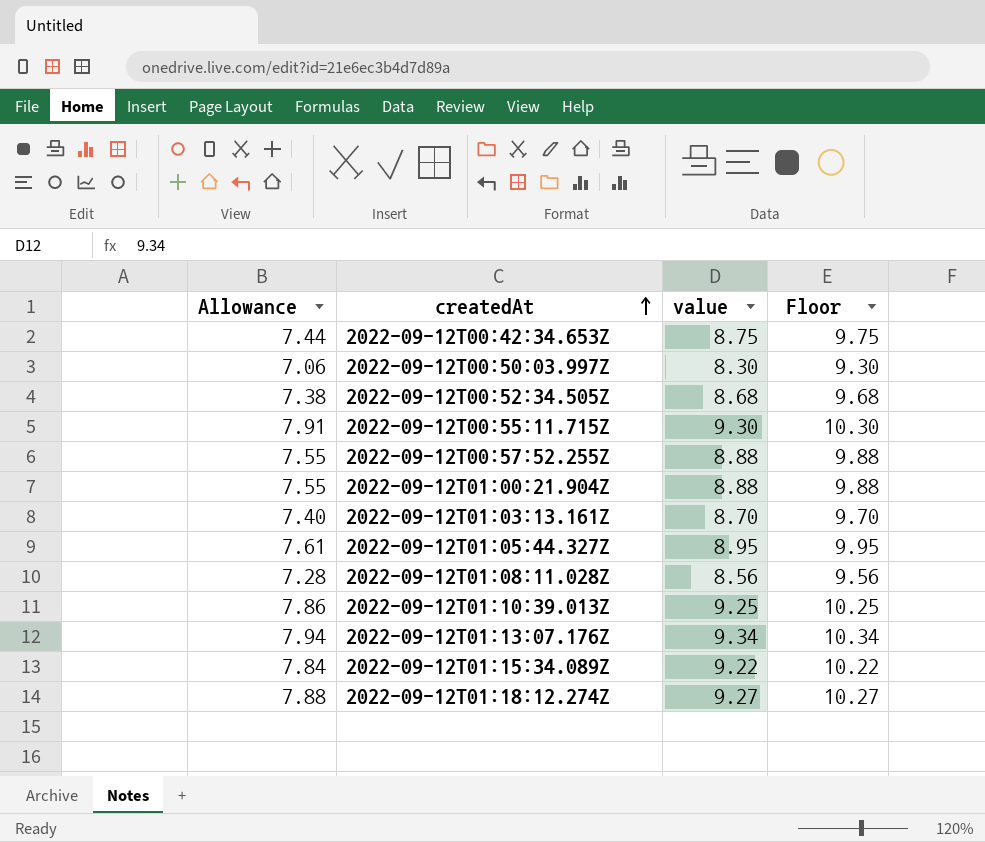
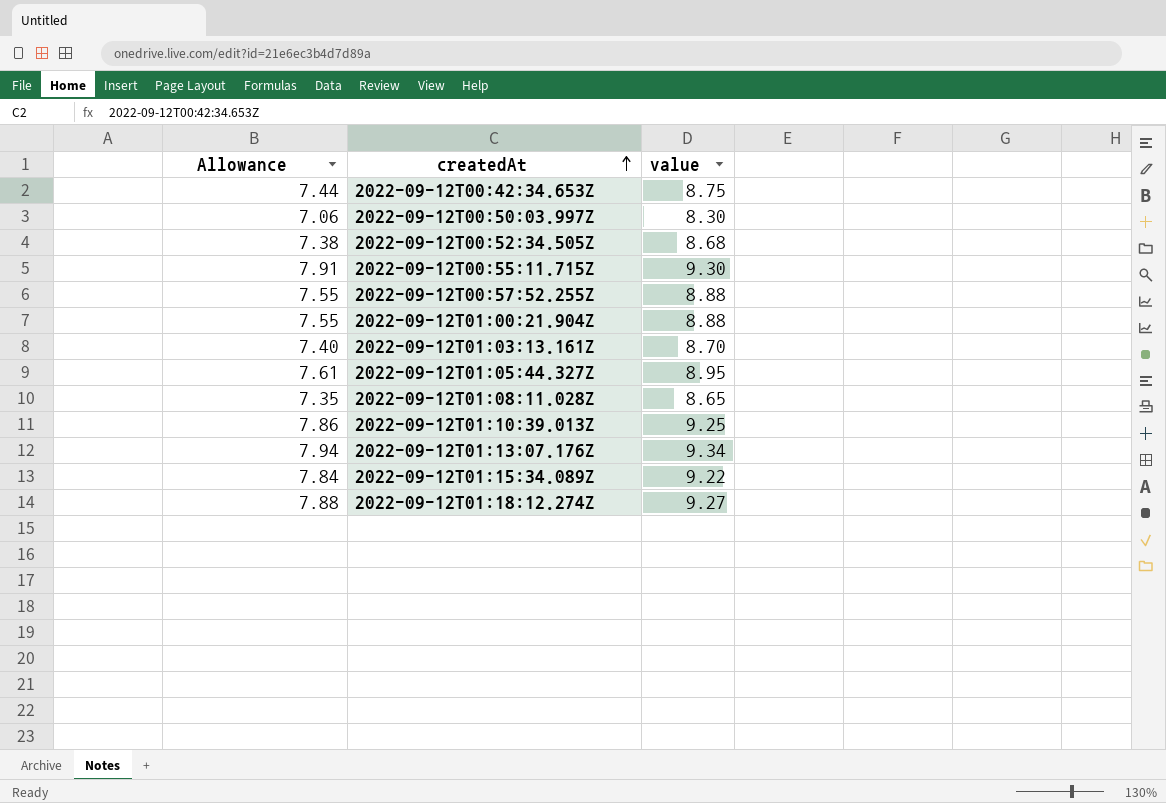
column Floor | formula: [value] + 1 -> none
2022-09-12T01:08:11.028Z | Allowance: 7.28 -> 7.35
2022-09-12T01:08:11.028Z | value: 8.56 -> 8.65

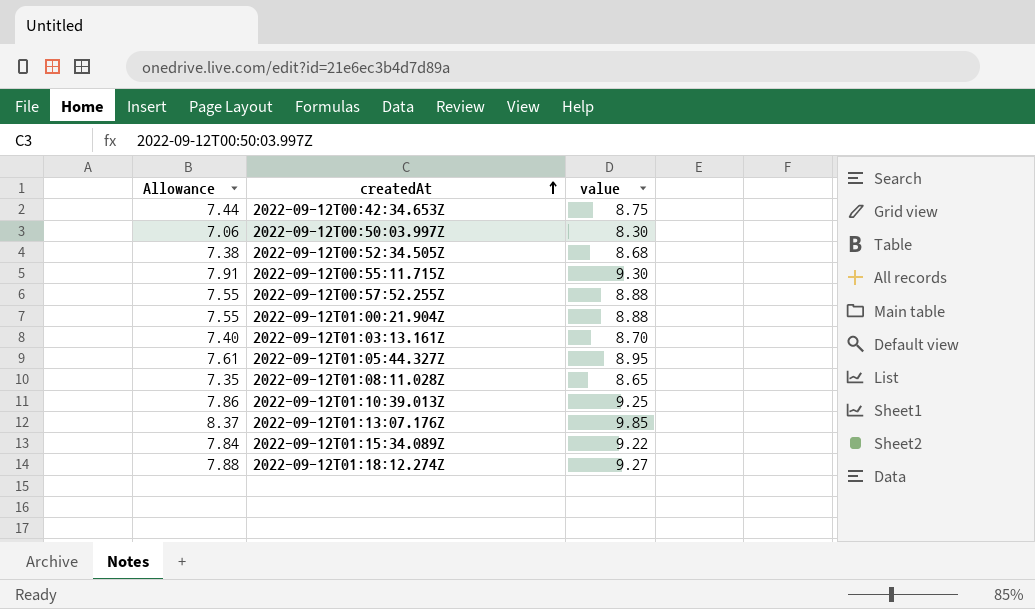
2022-09-12T01:13:07.176Z | Allowance: 7.94 -> 8.37
2022-09-12T01:13:07.176Z | value: 9.34 -> 9.85

